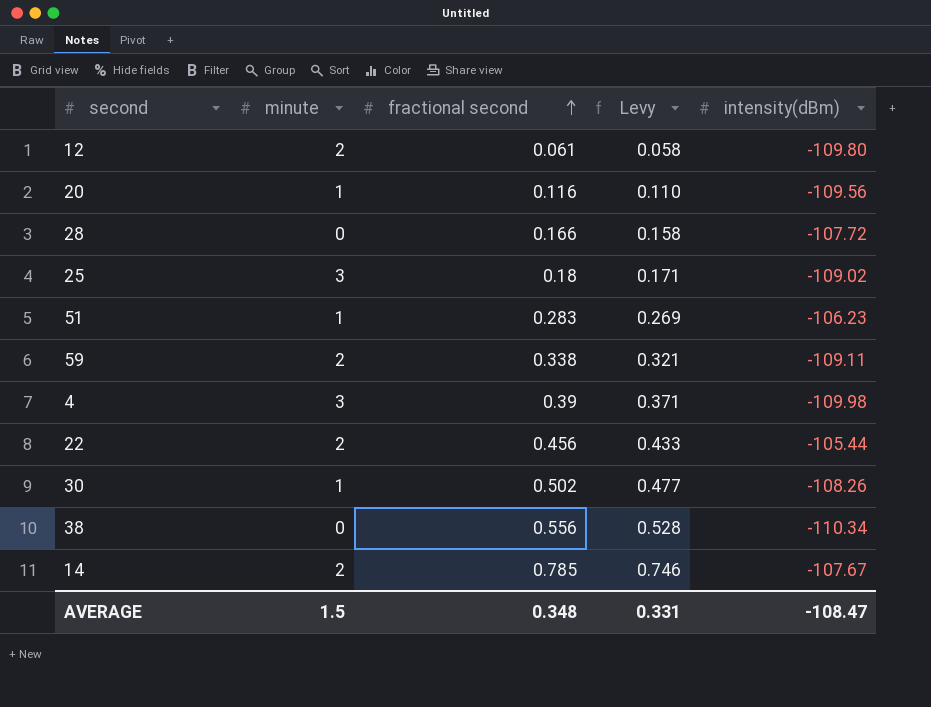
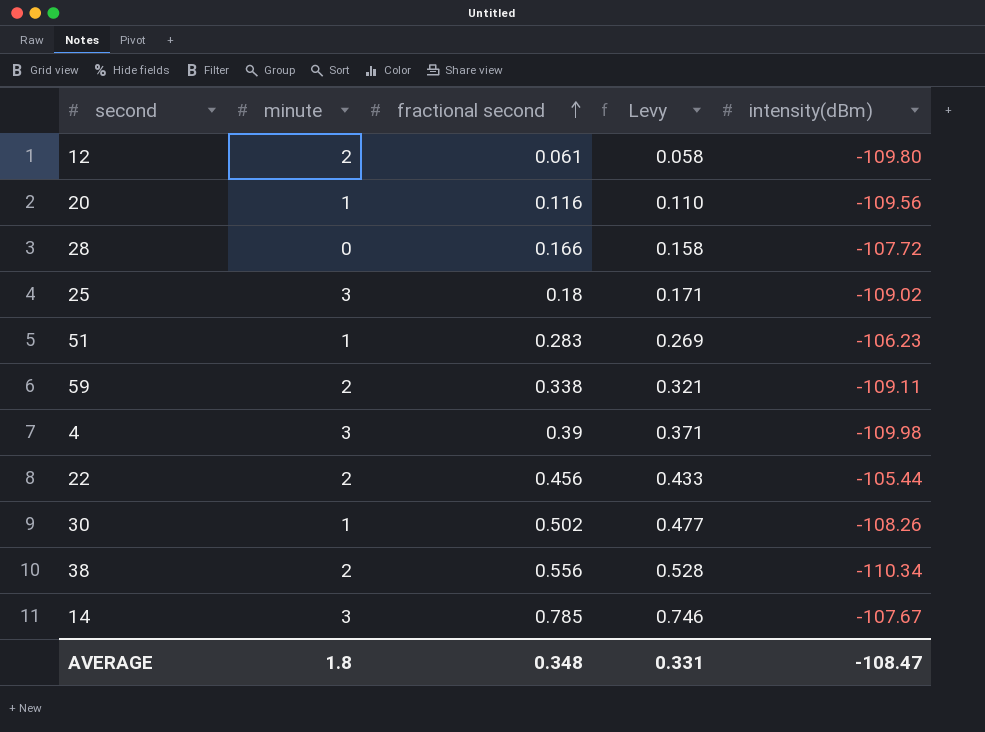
38 | minute: 0 -> 2
14 | minute: 2 -> 3
AVERAGE | minute: 1.5 -> 1.8

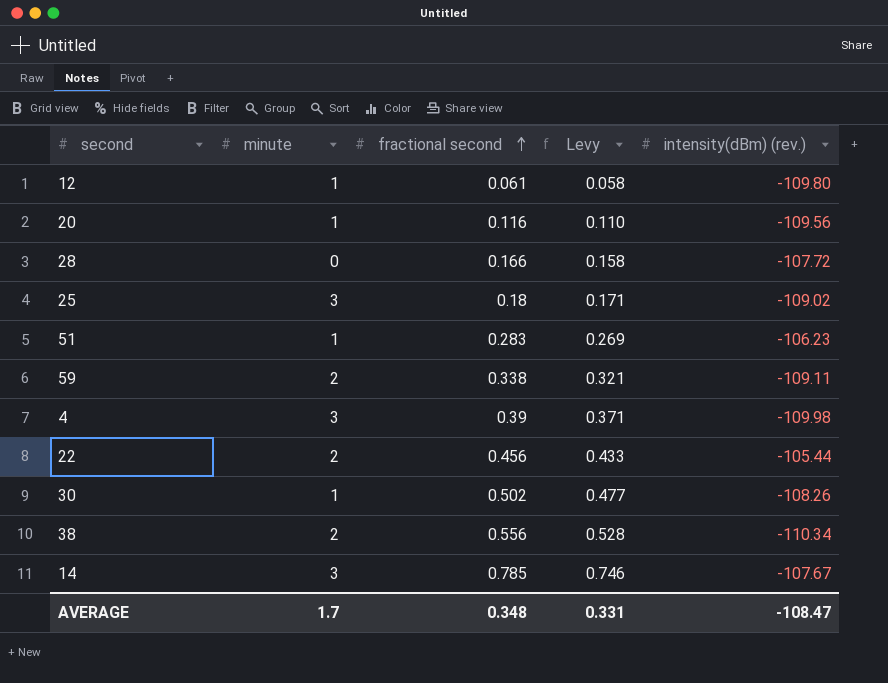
column name: intensity(dBm) -> intensity(dBm) (rev.)
12 | minute: 2 -> 1
AVERAGE | minute: 1.8 -> 1.7

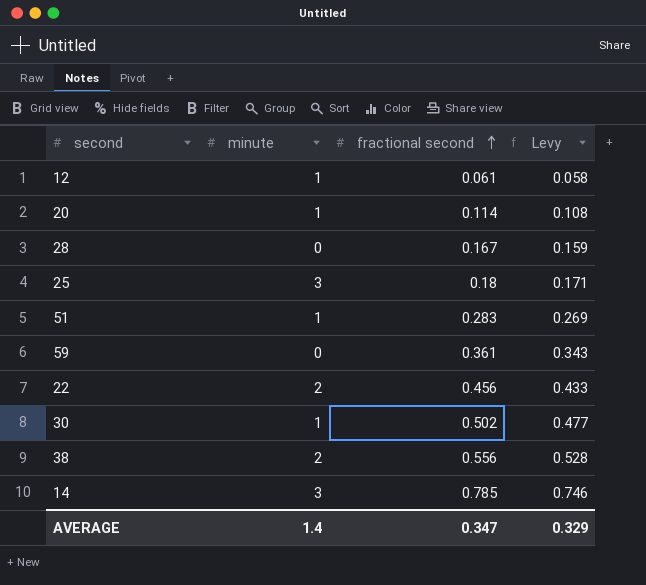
column intensity(dBm) (rev.) | position: 5 -> none
row 4: 3 | 0.39 | 0.371 | -109.98 -> none
20 | fractional second: 0.116 -> 0.114
20 | Levy: 0.110 -> 0.108
28 | fractional second: 0.166 -> 0.167
28 | Levy: 0.158 -> 0.159
59 | minute: 2 -> 0
59 | fractional second: 0.338 -> 0.361
59 | Levy: 0.321 -> 0.343
AVERAGE | minute: 1.7 -> 1.4
AVERAGE | fractional second: 0.348 -> 0.347
AVERAGE | Levy: 0.331 -> 0.329

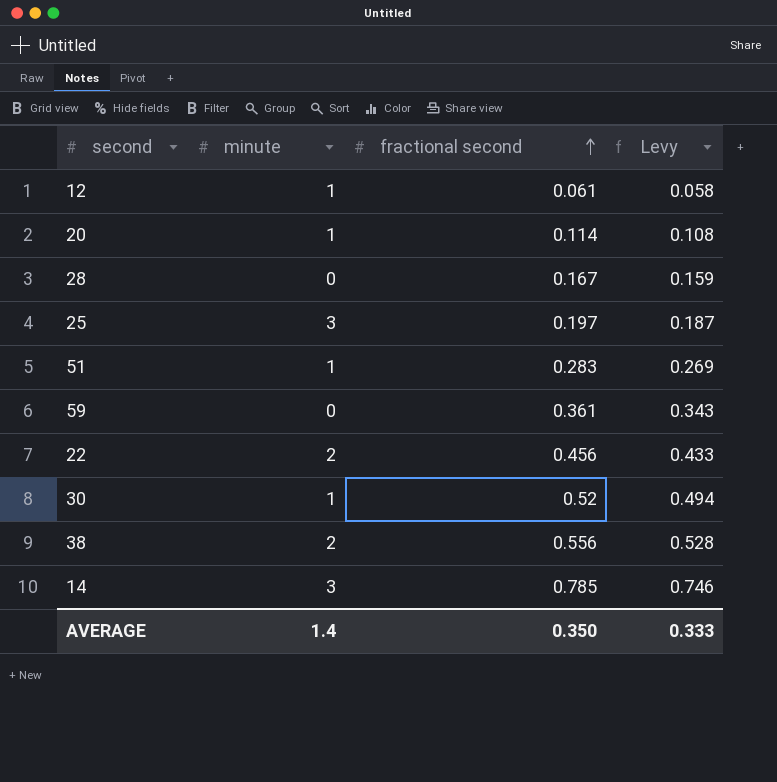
25 | fractional second: 0.18 -> 0.197
25 | Levy: 0.171 -> 0.187
30 | fractional second: 0.502 -> 0.52
30 | Levy: 0.477 -> 0.494
AVERAGE | fractional second: 0.347 -> 0.350
AVERAGE | Levy: 0.329 -> 0.333

